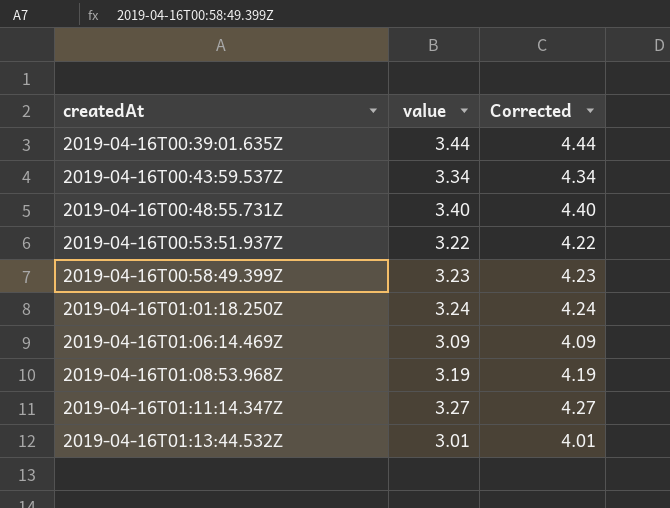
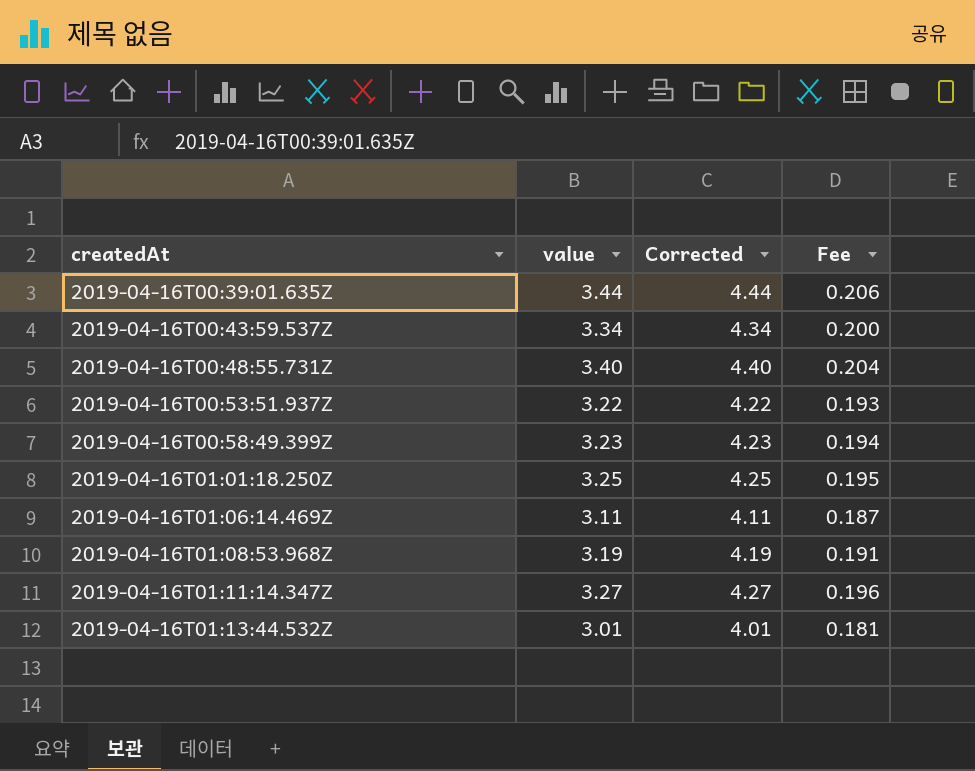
column Fee | formula: none -> [value] * 0.06
2019-04-16T01:01:18.250Z | value: 3.24 -> 3.25
2019-04-16T01:01:18.250Z | Corrected: 4.24 -> 4.25
2019-04-16T01:06:14.469Z | value: 3.09 -> 3.11
2019-04-16T01:06:14.469Z | Corrected: 4.09 -> 4.11

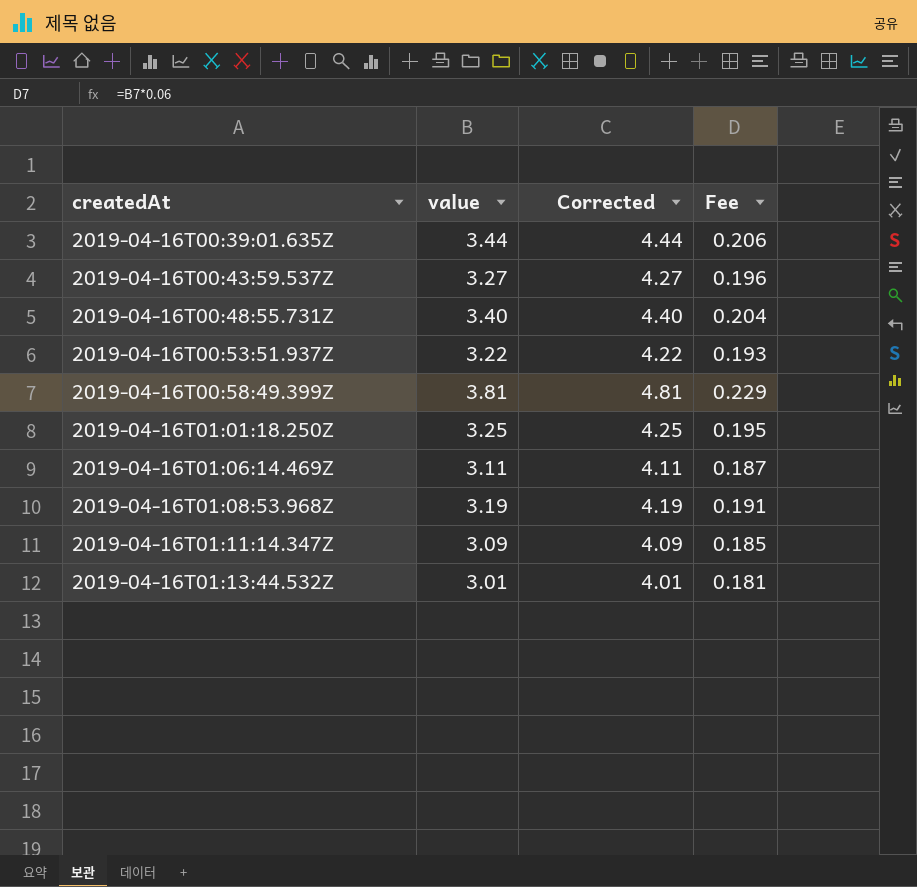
2019-04-16T00:43:59.537Z | value: 3.34 -> 3.27
2019-04-16T00:43:59.537Z | Corrected: 4.34 -> 4.27
2019-04-16T00:43:59.537Z | Fee: 0.200 -> 0.196
2019-04-16T00:58:49.399Z | value: 3.23 -> 3.81
2019-04-16T00:58:49.399Z | Corrected: 4.23 -> 4.81
2019-04-16T00:58:49.399Z | Fee: 0.194 -> 0.229
2019-04-16T01:11:14.347Z | value: 3.27 -> 3.09
2019-04-16T01:11:14.347Z | Corrected: 4.27 -> 4.09
2019-04-16T01:11:14.347Z | Fee: 0.196 -> 0.185

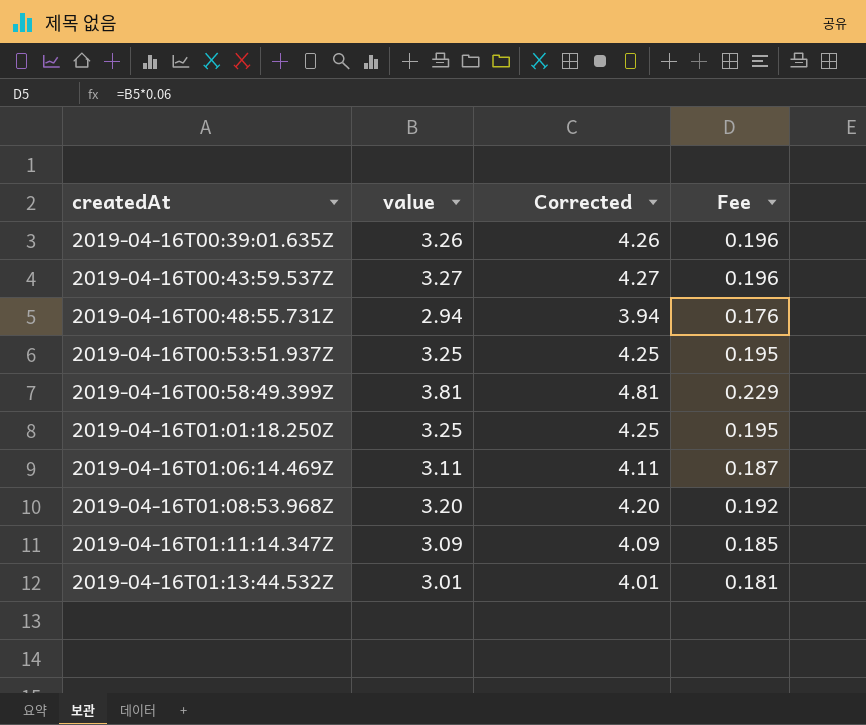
2019-04-16T00:39:01.635Z | value: 3.44 -> 3.26
2019-04-16T00:39:01.635Z | Corrected: 4.44 -> 4.26
2019-04-16T00:39:01.635Z | Fee: 0.206 -> 0.196
2019-04-16T00:48:55.731Z | value: 3.40 -> 2.94
2019-04-16T00:48:55.731Z | Corrected: 4.40 -> 3.94
2019-04-16T00:48:55.731Z | Fee: 0.204 -> 0.176
2019-04-16T00:53:51.937Z | value: 3.22 -> 3.25
2019-04-16T00:53:51.937Z | Corrected: 4.22 -> 4.25
2019-04-16T00:53:51.937Z | Fee: 0.193 -> 0.195
2019-04-16T01:08:53.968Z | value: 3.19 -> 3.20
2019-04-16T01:08:53.968Z | Corrected: 4.19 -> 4.20
2019-04-16T01:08:53.968Z | Fee: 0.191 -> 0.192

